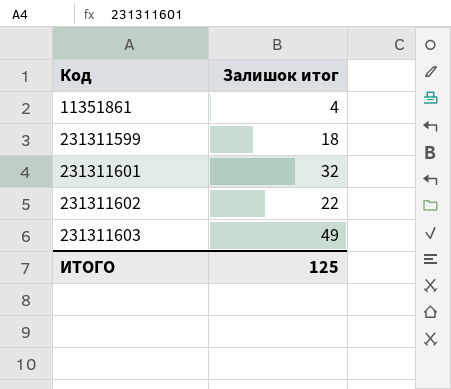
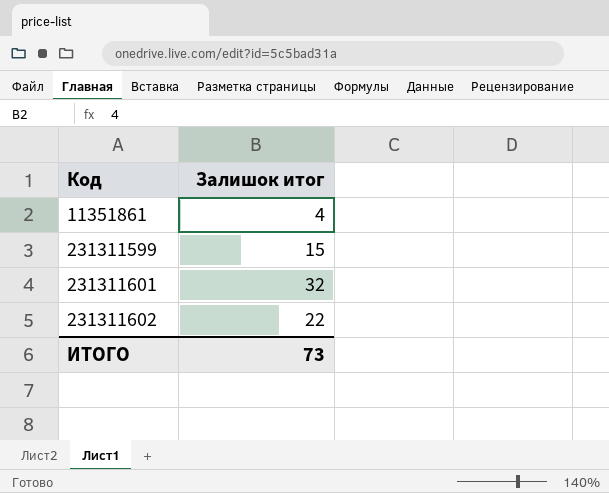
row 231311603: 49 -> none
231311599 | Залишок итог: 18 -> 15
ИТОГО | Залишок итог: 125 -> 73

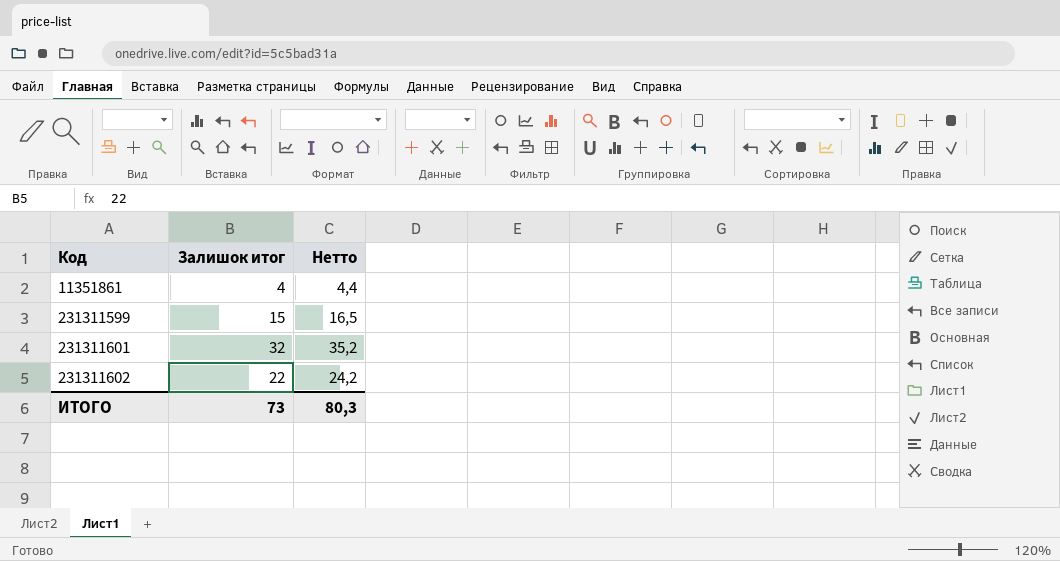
column Нетто | formula: none -> [Залишок итог] * 1,1

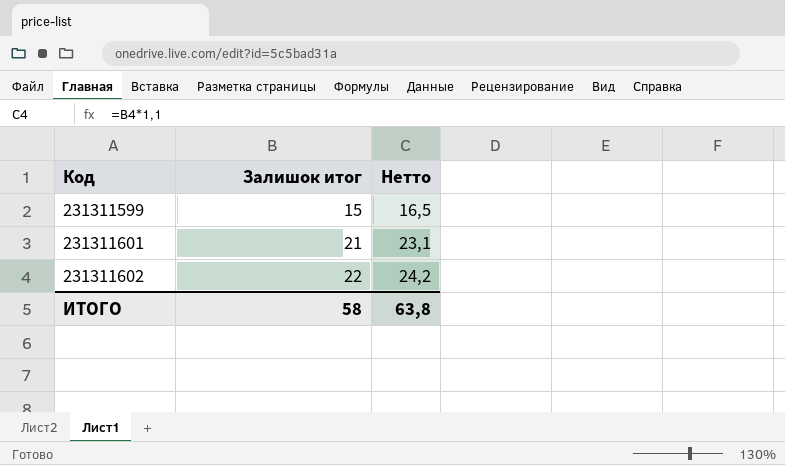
row 11351861: 4 | 4,4 -> none
231311601 | Залишок итог: 32 -> 21
231311601 | Нетто: 35,2 -> 23,1
ИТОГО | Залишок итог: 73 -> 58
ИТОГО | Нетто: 80,3 -> 63,8

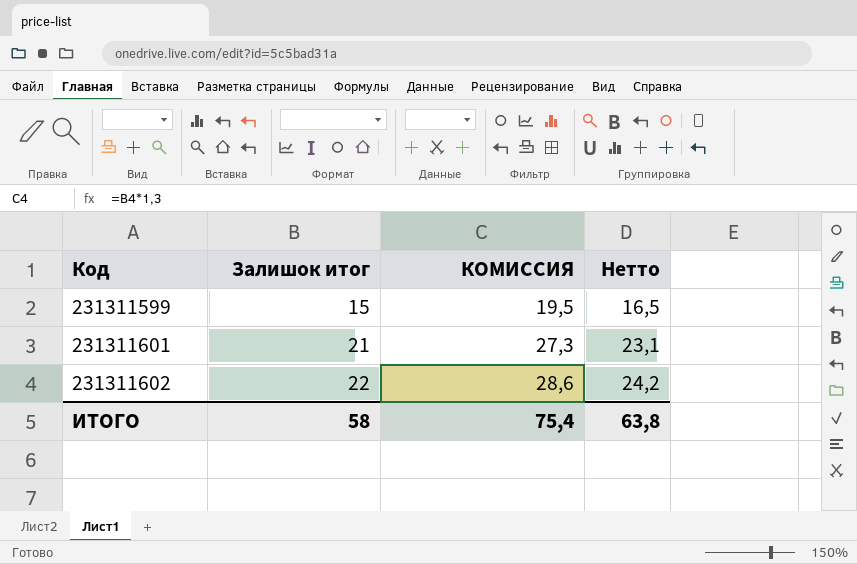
column КОМИССИЯ | formula: none -> [Залишок итог] * 1,3

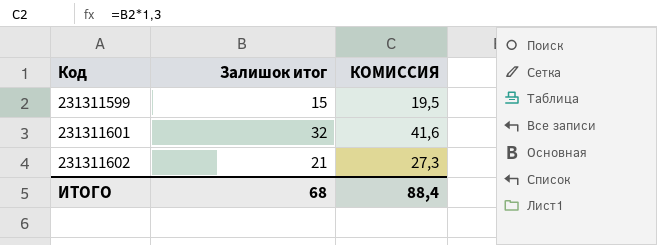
column Нетто | formula: [Залишок итог] * 1,1 -> none
231311601 | Залишок итог: 21 -> 32
231311601 | КОМИССИЯ: 27,3 -> 41,6
231311602 | Залишок итог: 22 -> 21
231311602 | КОМИССИЯ: 28,6 -> 27,3
ИТОГО | Залишок итог: 58 -> 68
ИТОГО | КОМИССИЯ: 75,4 -> 88,4

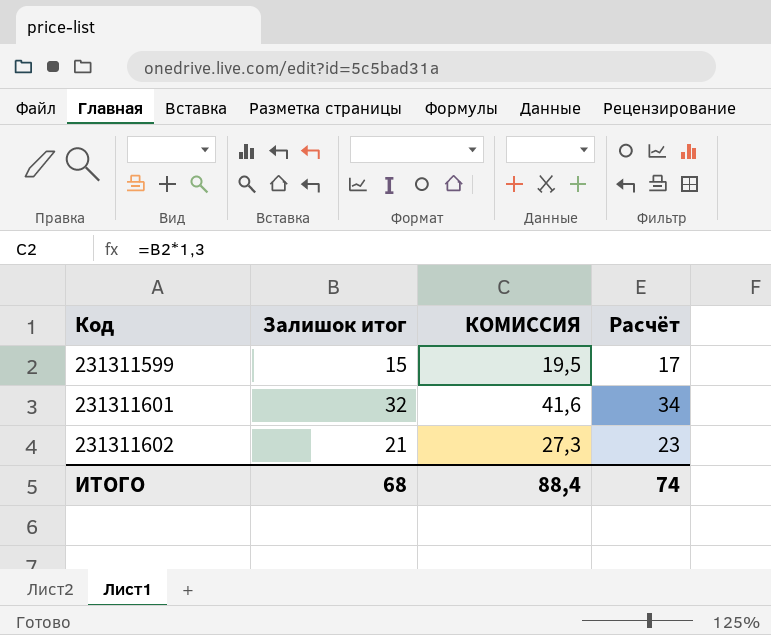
column Расчёт | formula: none -> [Залишок итог] + 2

